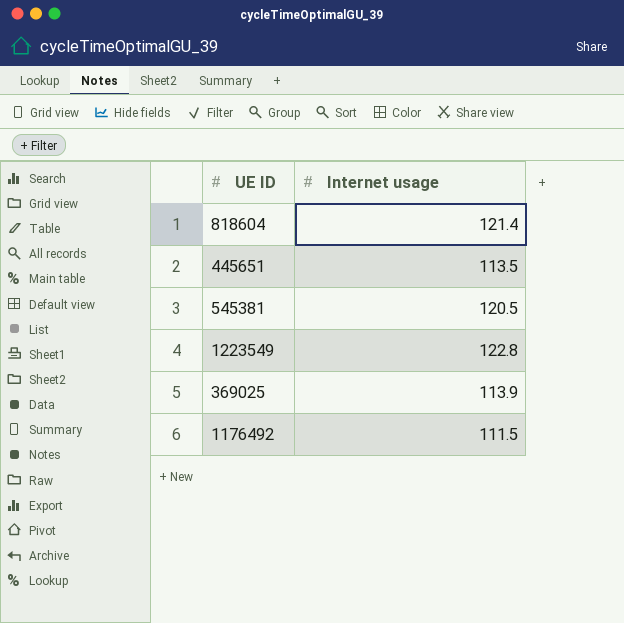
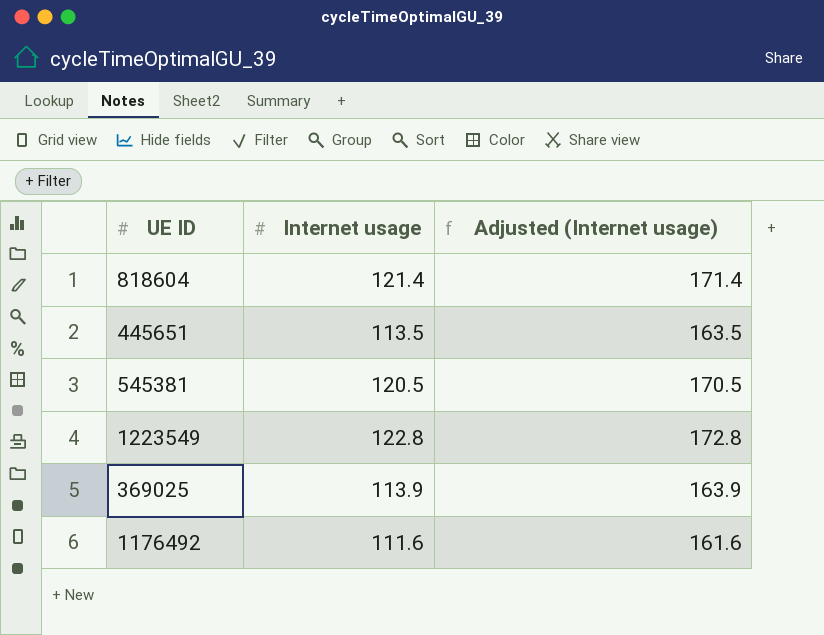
column Adjusted (Internet usage) | formula: none -> [Internet usage] + 50
1176492 | Internet usage: 111.5 -> 111.6

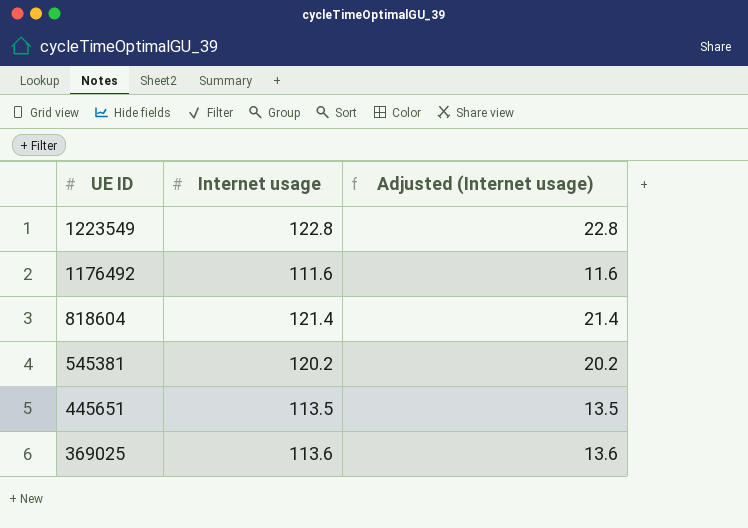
row order: none -> UE ID descending
column Adjusted (Internet usage) | formula: [Internet usage] + 50 -> [Internet usage] - 100
545381 | Internet usage: 120.5 -> 120.2
369025 | Internet usage: 113.9 -> 113.6

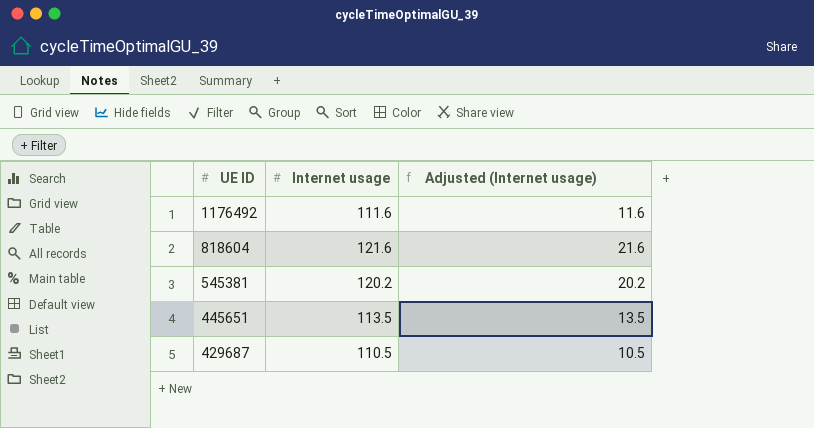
row 1223549: 122.8 | 22.8 -> none
row 369025: 113.6 | 13.6 -> none
818604 | Internet usage: 121.4 -> 121.6
818604 | Adjusted (Internet usage): 21.4 -> 21.6
row 429687: none -> 110.5 | 10.5

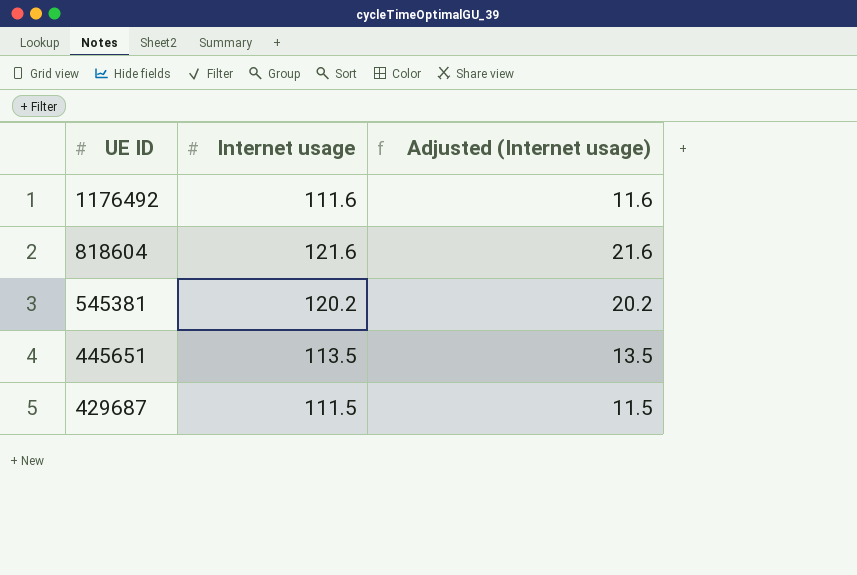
429687 | Internet usage: 110.5 -> 111.5
429687 | Adjusted (Internet usage): 10.5 -> 11.5

